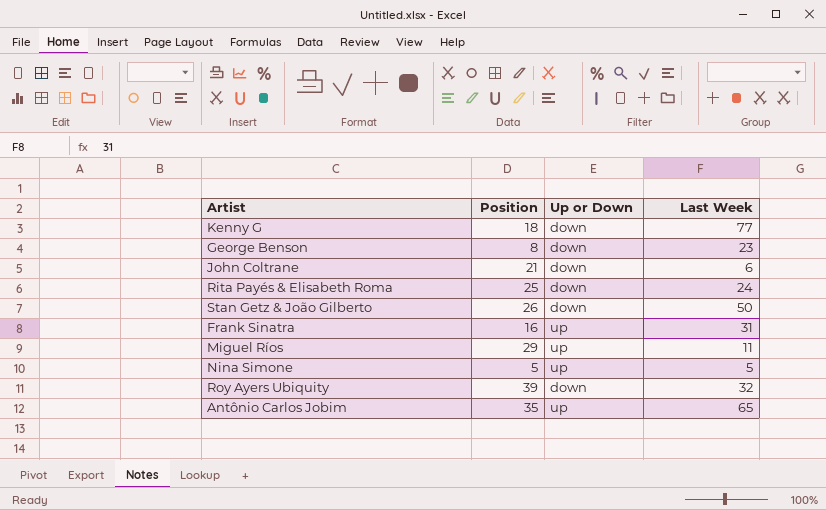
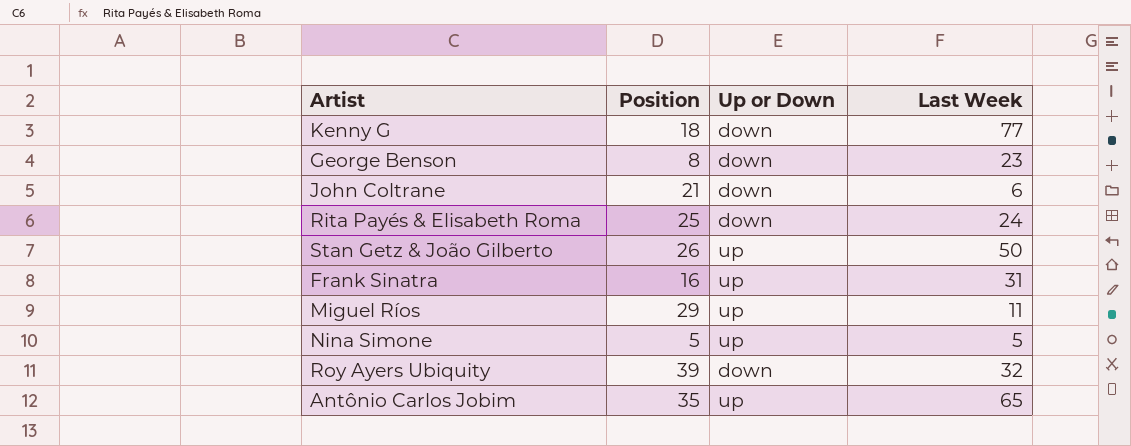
Stan Getz & João Gilberto | Up or Down: down -> up

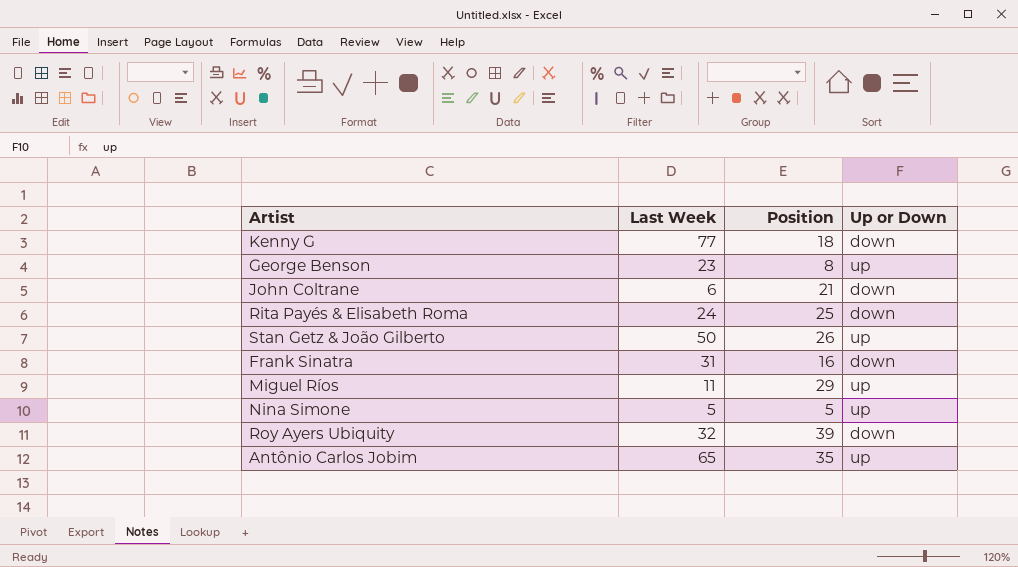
column Last Week | position: 4 -> 2
George Benson | Up or Down: down -> up
Frank Sinatra | Up or Down: up -> down

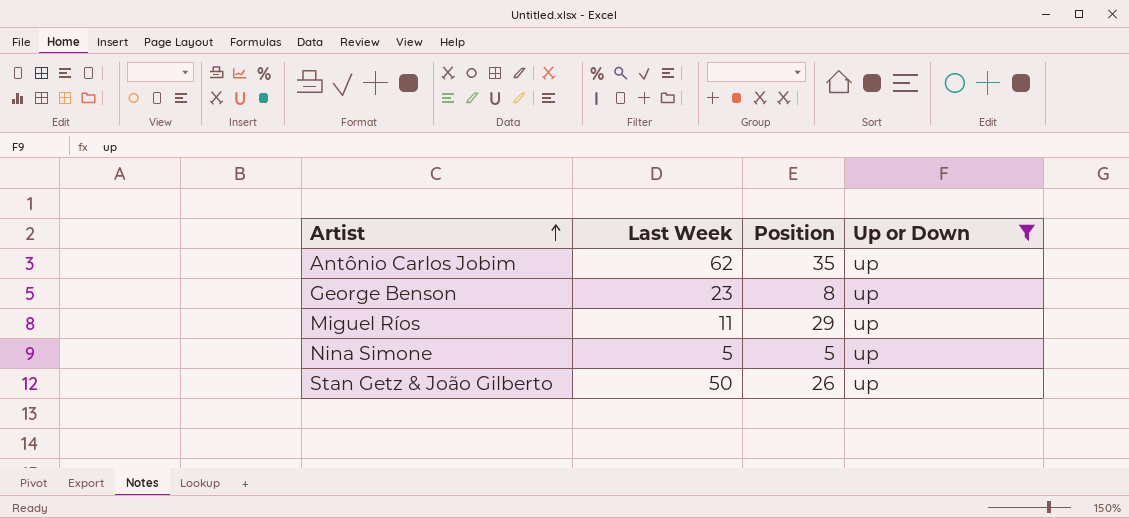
filter: none -> Up or Down = up
row order: none -> Artist ascending
Antônio Carlos Jobim | Last Week: 65 -> 62

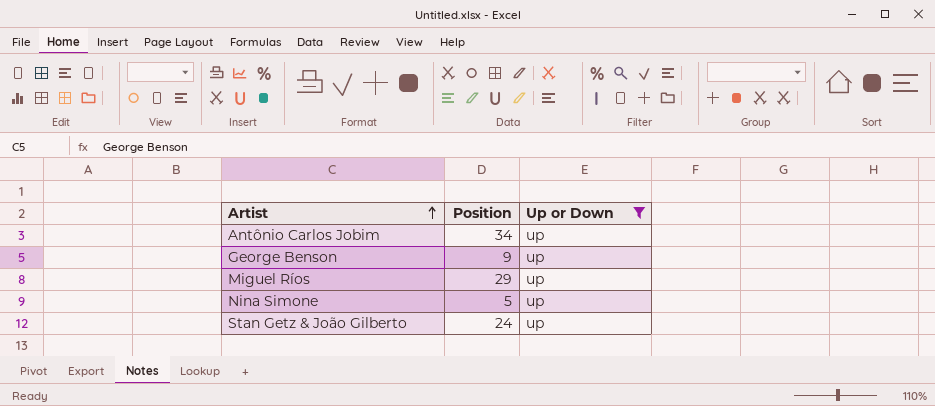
column Last Week | position: 2 -> none
Antônio Carlos Jobim | Position: 35 -> 34
George Benson | Position: 8 -> 9
Stan Getz & João Gilberto | Position: 26 -> 24

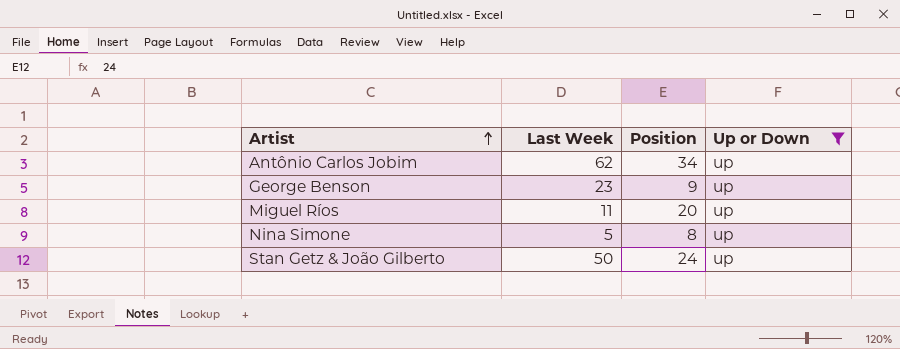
column Last Week | position: none -> 2
Miguel Ríos | Position: 29 -> 20
Nina Simone | Position: 5 -> 8

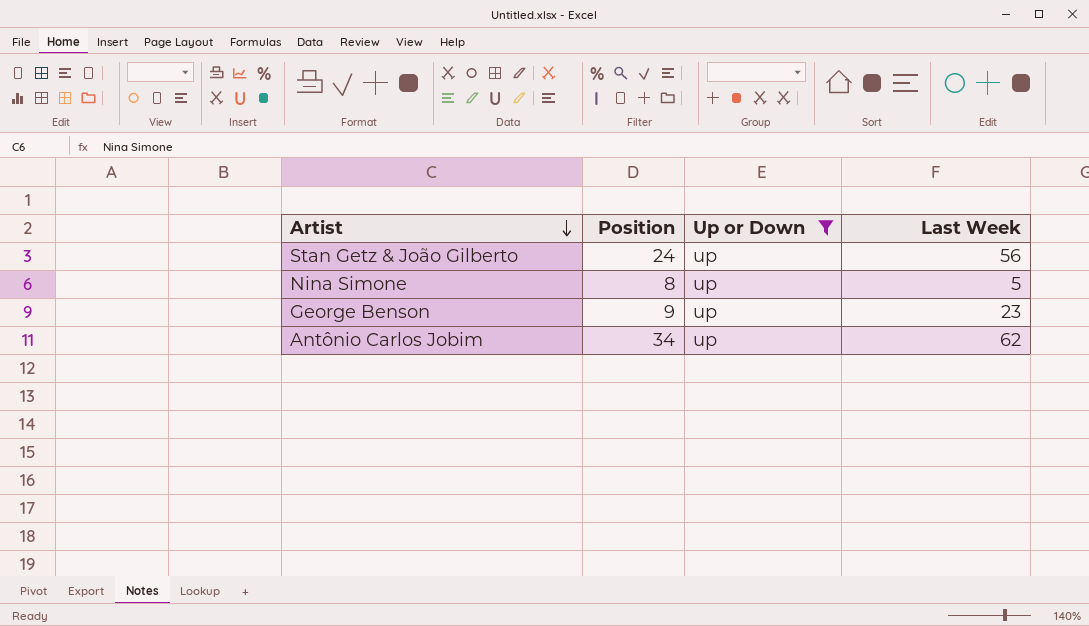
row order: Artist ascending -> Artist descending
column Last Week | position: 2 -> 4
row Miguel Ríos: 11 | 20 | up -> none
Stan Getz & João Gilberto | Last Week: 50 -> 56

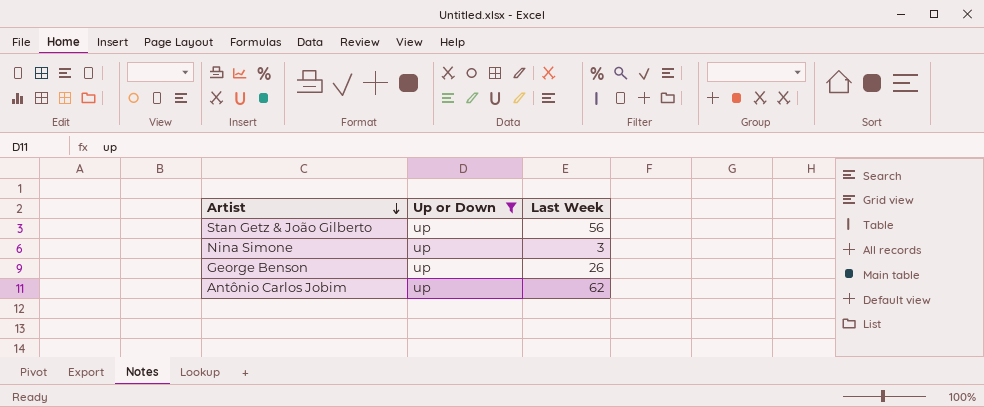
column Position | position: 2 -> none
Nina Simone | Last Week: 5 -> 3
George Benson | Last Week: 23 -> 26

